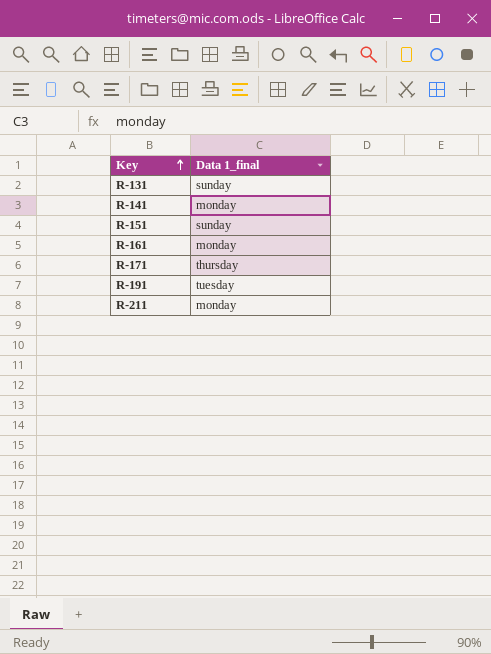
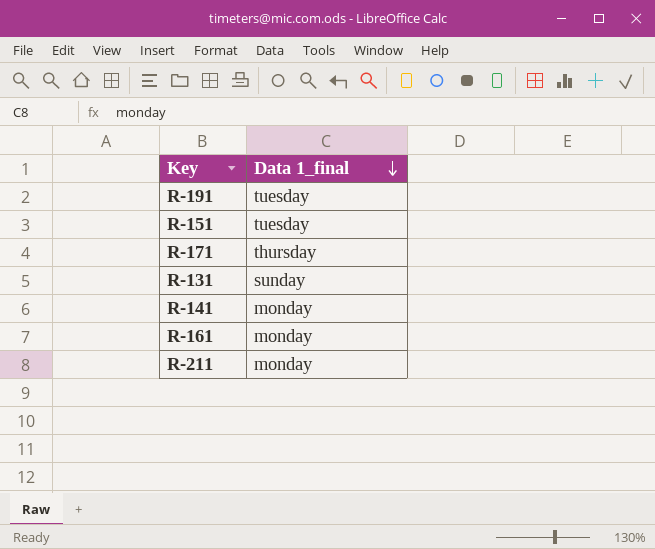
row order: Key ascending -> Data 1_final descending
R-151 | Data 1_final: sunday -> tuesday

